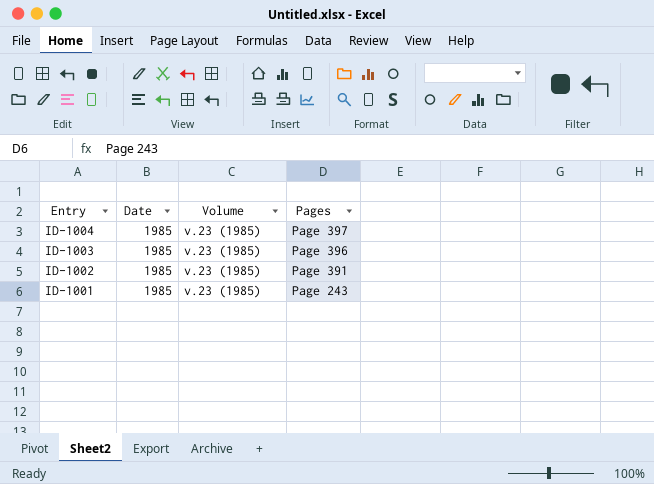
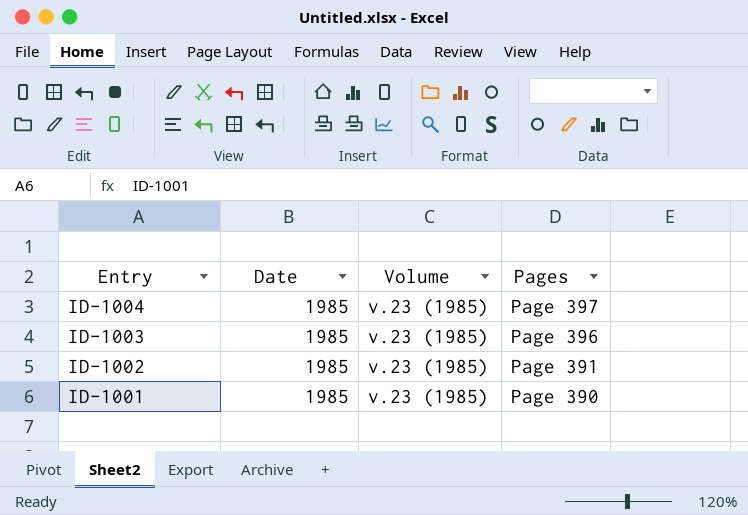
ID-1001 | Pages: Page 243 -> Page 390

